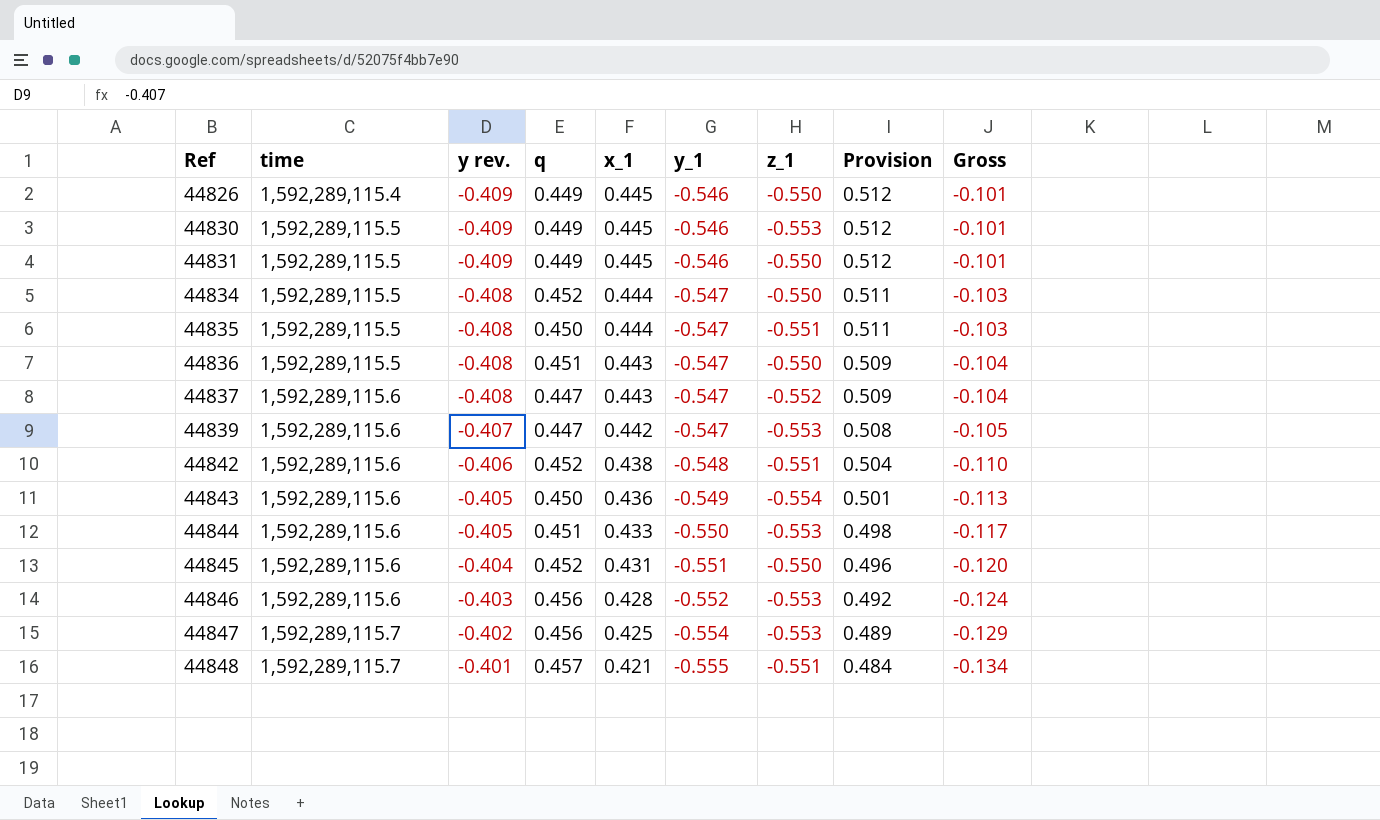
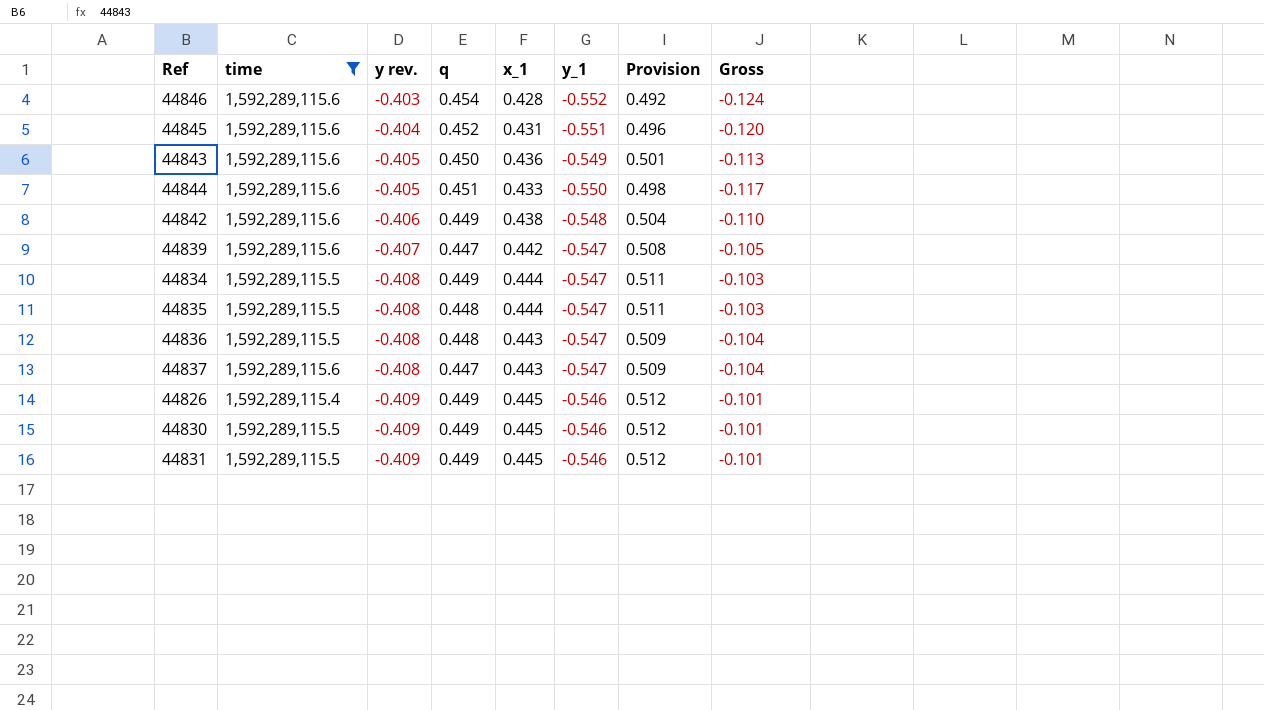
filter: none -> time != 1,592,289,115.7
row order: Ref ascending -> y rev. descending
column z_1 | position: 7 -> none
44846 | q: 0.456 -> 0.454
44842 | q: 0.452 -> 0.449
44834 | q: 0.452 -> 0.449
44835 | q: 0.450 -> 0.448
44836 | q: 0.451 -> 0.448

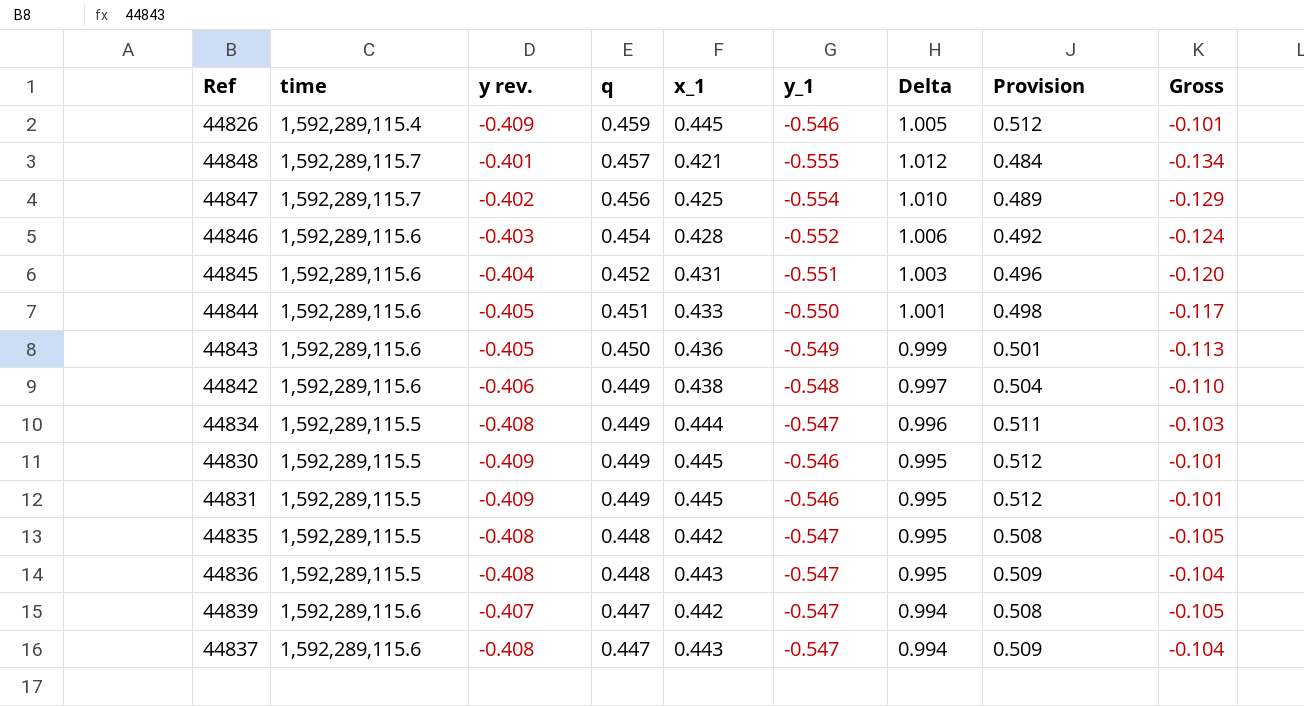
filter: time != 1,592,289,115.7 -> none
row order: y rev. descending -> q descending
column Delta | formula: none -> [q] - [y_1]
44826 | q: 0.449 -> 0.459
44835 | x_1: 0.444 -> 0.442
44835 | Provision: 0.511 -> 0.508
44835 | Gross: -0.103 -> -0.105

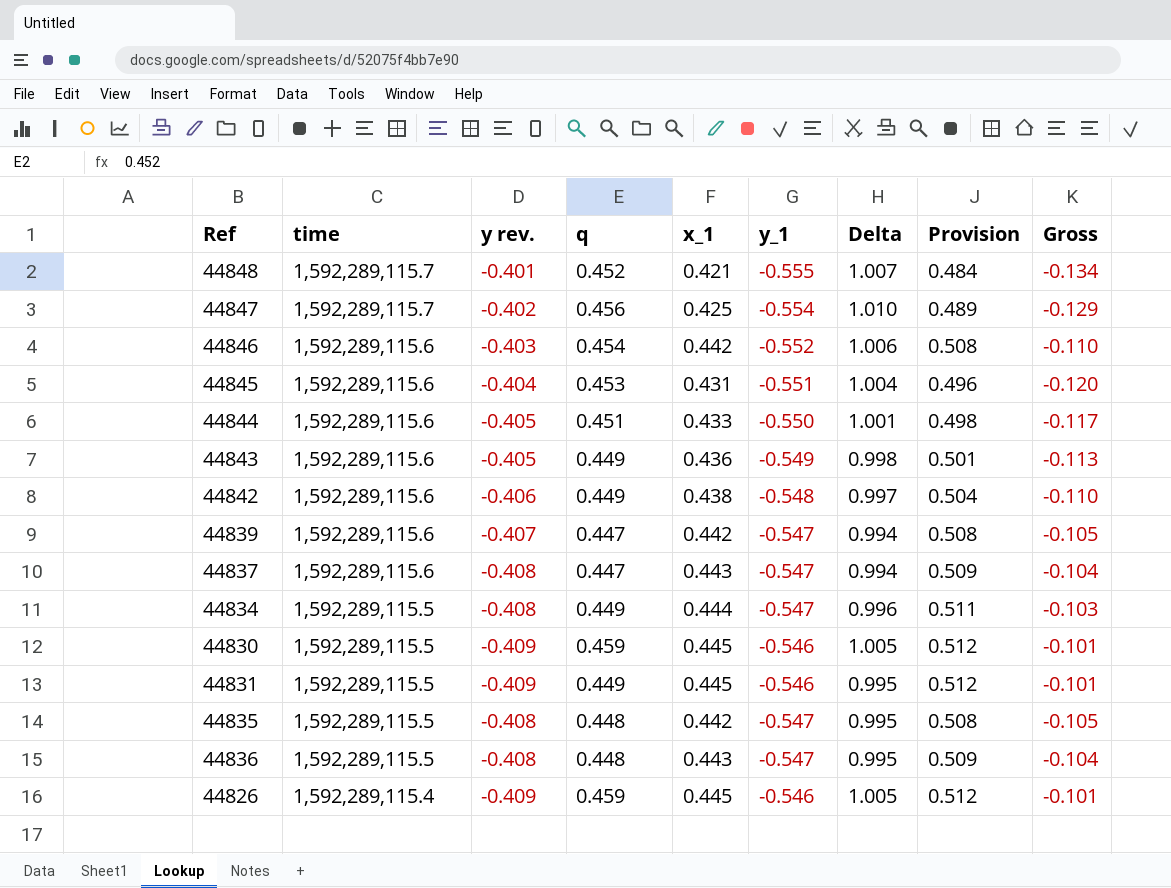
row order: q descending -> time descending
44848 | q: 0.457 -> 0.452
44848 | Delta: 1.012 -> 1.007
44846 | x_1: 0.428 -> 0.442
44846 | Provision: 0.492 -> 0.508
44846 | Gross: -0.124 -> -0.110
44845 | q: 0.452 -> 0.453
44845 | Delta: 1.003 -> 1.004
44843 | q: 0.450 -> 0.449
44843 | Delta: 0.999 -> 0.998
44830 | q: 0.449 -> 0.459
44830 | Delta: 0.995 -> 1.005

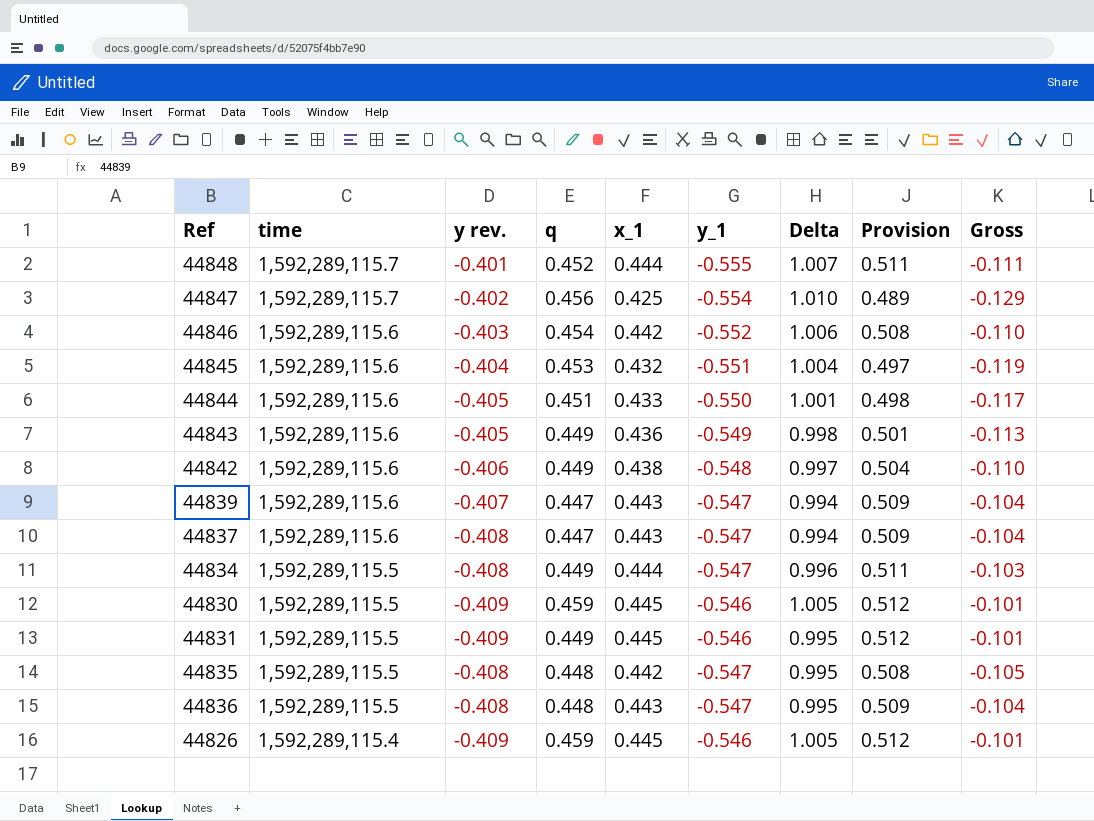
44848 | x_1: 0.421 -> 0.444
44848 | Provision: 0.484 -> 0.511
44848 | Gross: -0.134 -> -0.111
44845 | x_1: 0.431 -> 0.432
44845 | Provision: 0.496 -> 0.497
44845 | Gross: -0.120 -> -0.119
44839 | x_1: 0.442 -> 0.443
44839 | Provision: 0.508 -> 0.509
44839 | Gross: -0.105 -> -0.104

